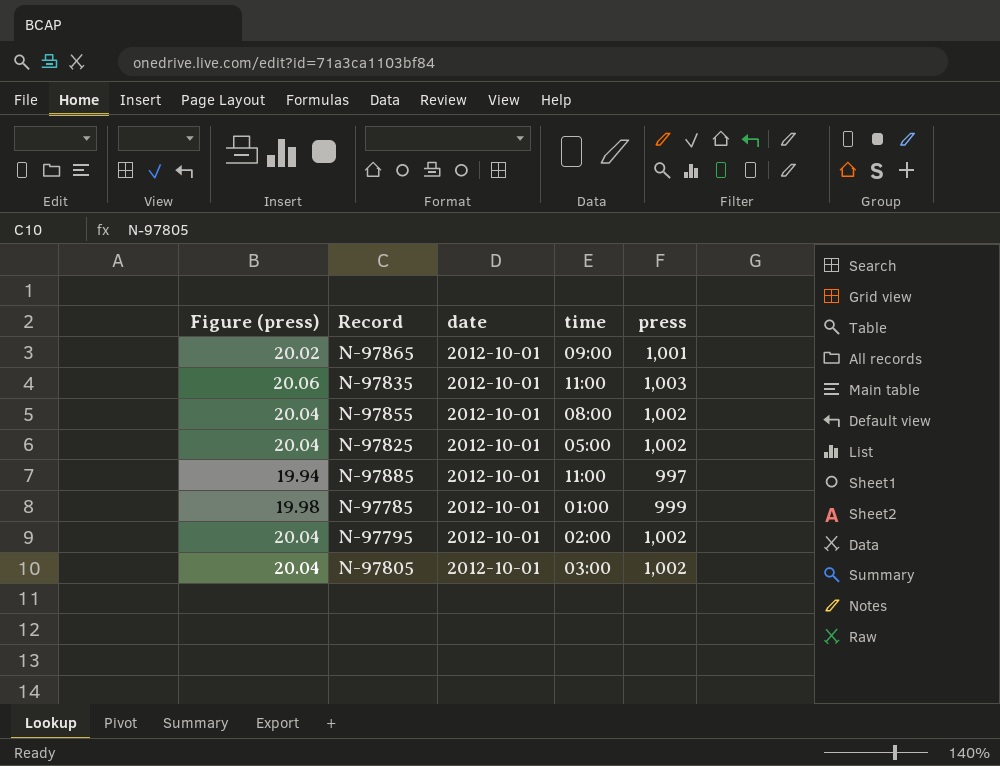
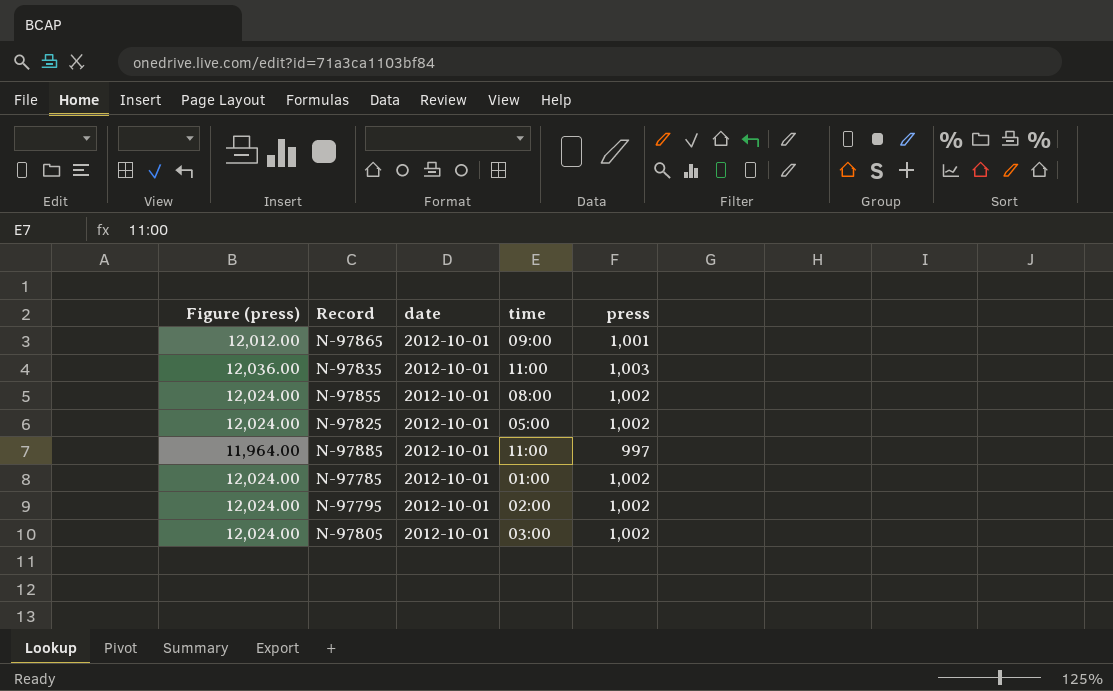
column Figure (press) | formula: [press] * 0.02 -> [press] * 12
N-97785 | press: 999 -> 1,002

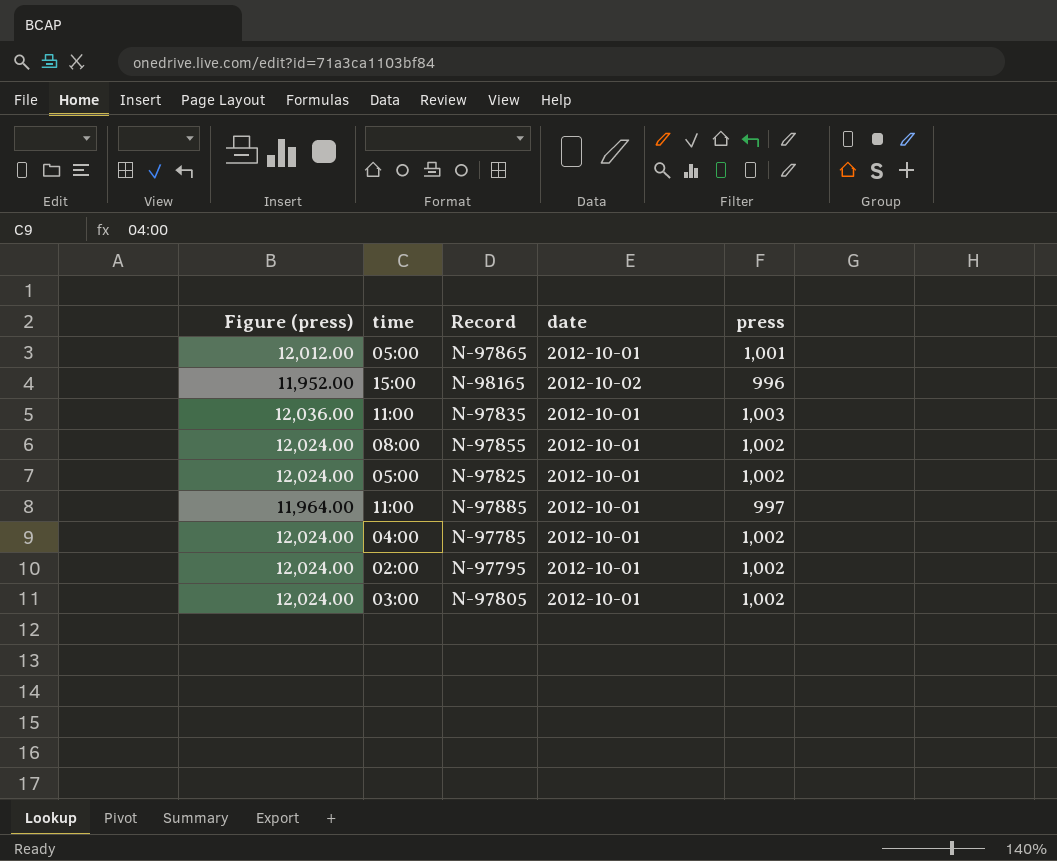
column time | position: 4 -> 2
N-97865 | time: 09:00 -> 05:00
row N-98165: none -> 11,952.00 | 15:00 | 2012-10-02 | 996
N-97785 | time: 01:00 -> 04:00

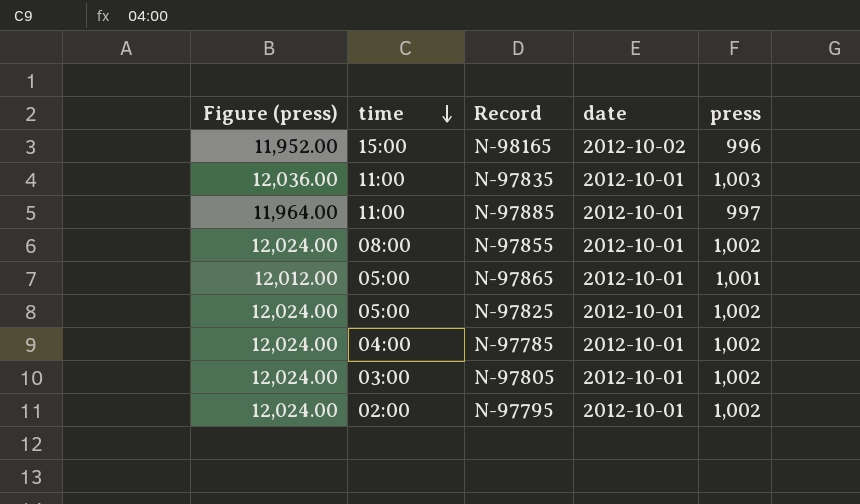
row order: none -> time descending

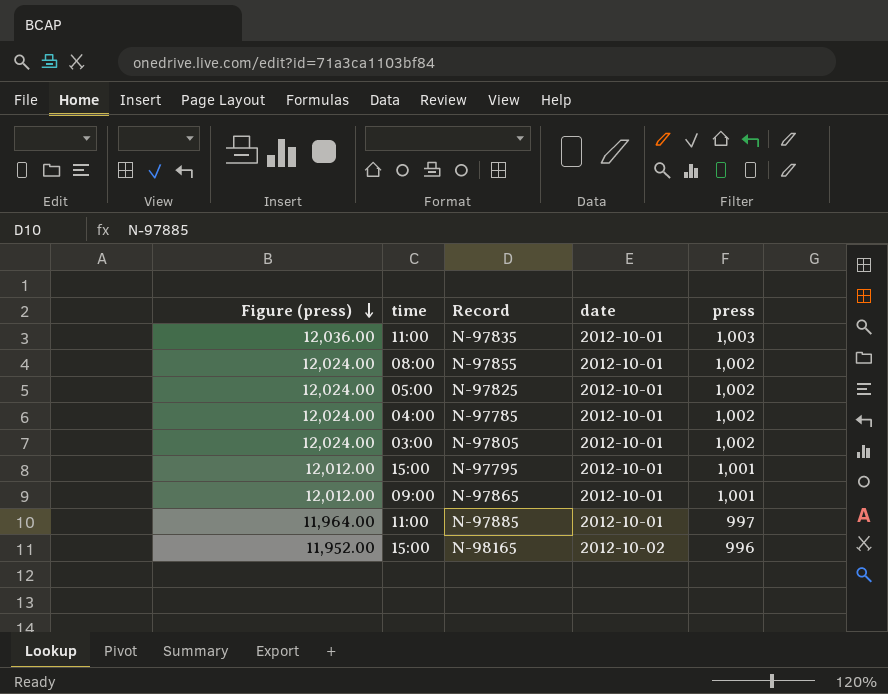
row order: time descending -> Figure (press) descending
N-97795 | Figure (press): 12,024.00 -> 12,012.00
N-97795 | time: 02:00 -> 15:00
N-97795 | press: 1,002 -> 1,001
N-97865 | time: 05:00 -> 09:00

